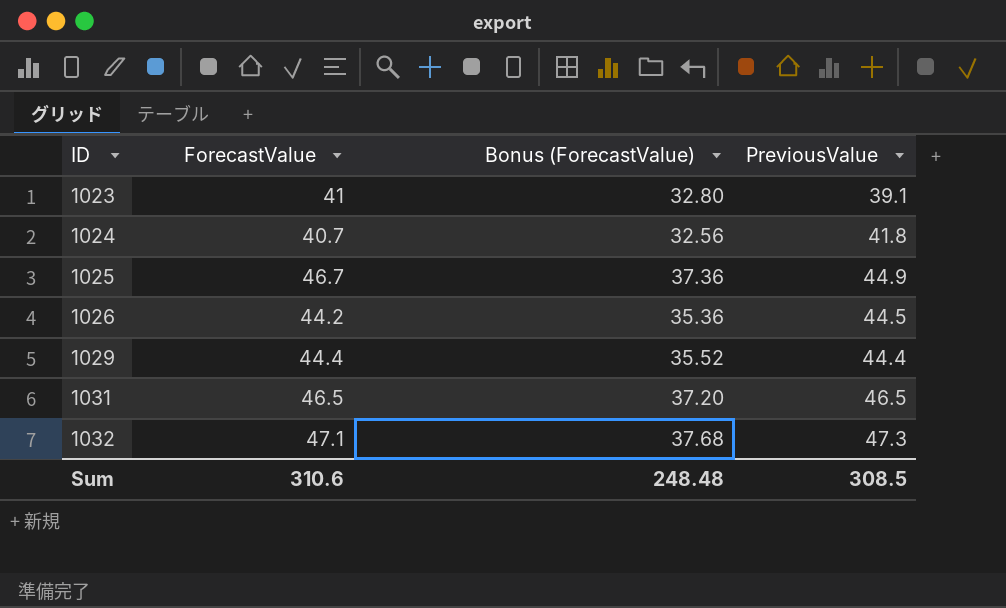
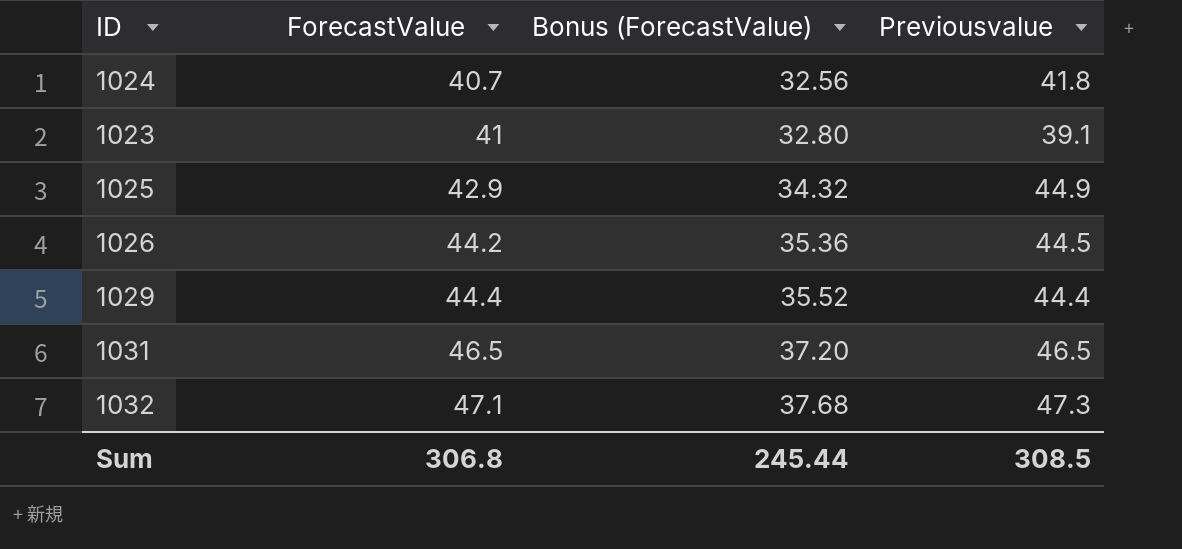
row order: ID ascending -> ForecastValue ascending
column name: PreviousValue -> Previousvalue
1025 | ForecastValue: 46.7 -> 42.9
1025 | Bonus (ForecastValue): 37.36 -> 34.32
Sum | ForecastValue: 310.6 -> 306.8
Sum | Bonus (ForecastValue): 248.48 -> 245.44

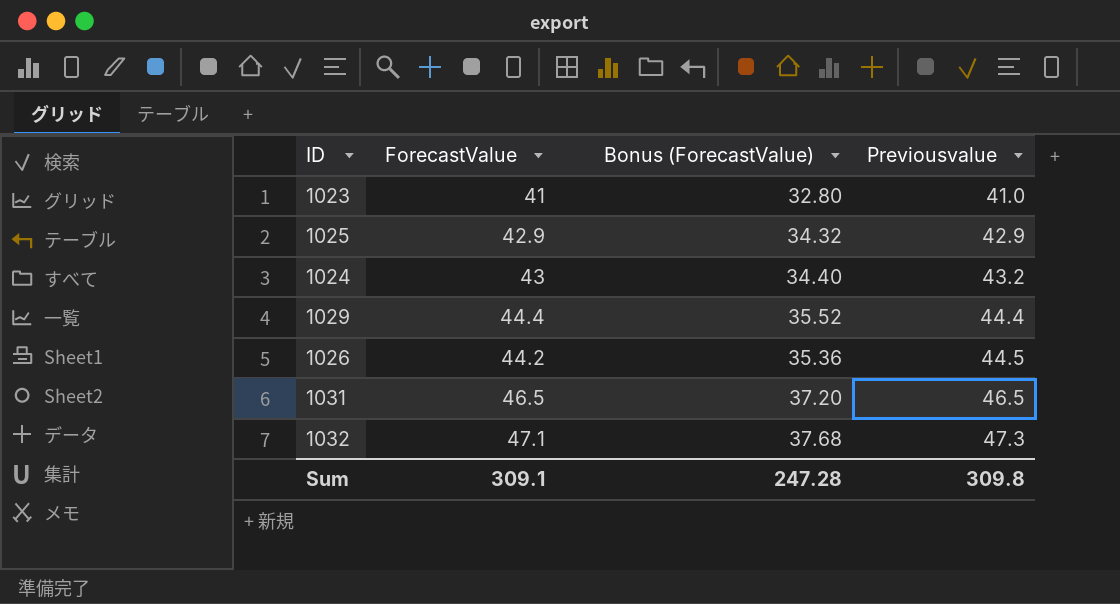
row order: ForecastValue ascending -> Previousvalue ascending
1023 | Previousvalue: 39.1 -> 41.0
1025 | Previousvalue: 44.9 -> 42.9
1024 | ForecastValue: 40.7 -> 43
1024 | Bonus (ForecastValue): 32.56 -> 34.40
1024 | Previousvalue: 41.8 -> 43.2
Sum | ForecastValue: 306.8 -> 309.1
Sum | Bonus (ForecastValue): 245.44 -> 247.28
Sum | Previousvalue: 308.5 -> 309.8

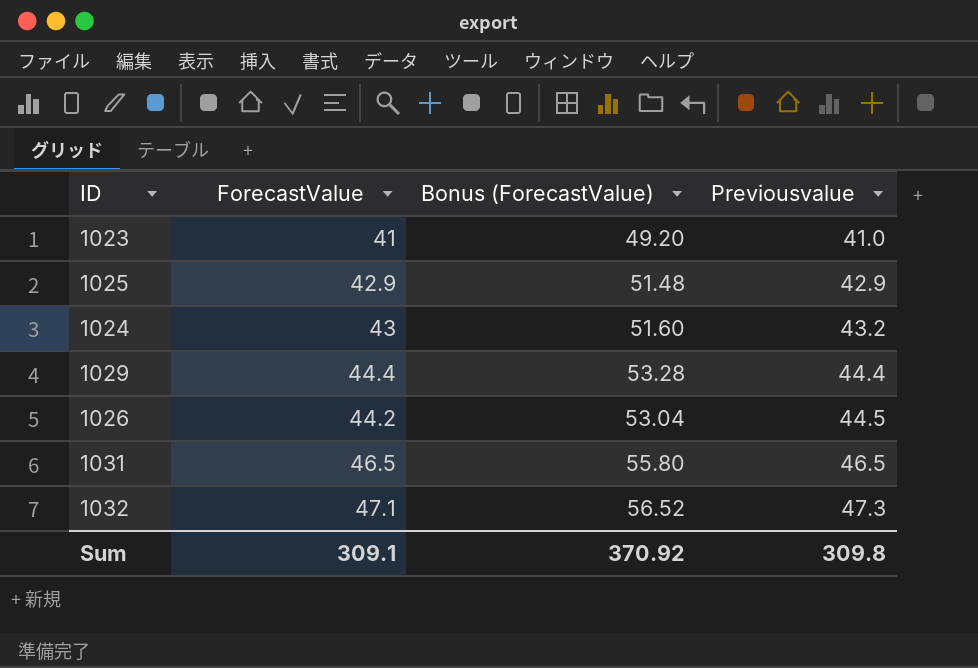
column Bonus (ForecastValue) | formula: [ForecastValue] * 0.8 -> [ForecastValue] * 1.2
Sum | Bonus (ForecastValue): 247.28 -> 370.92

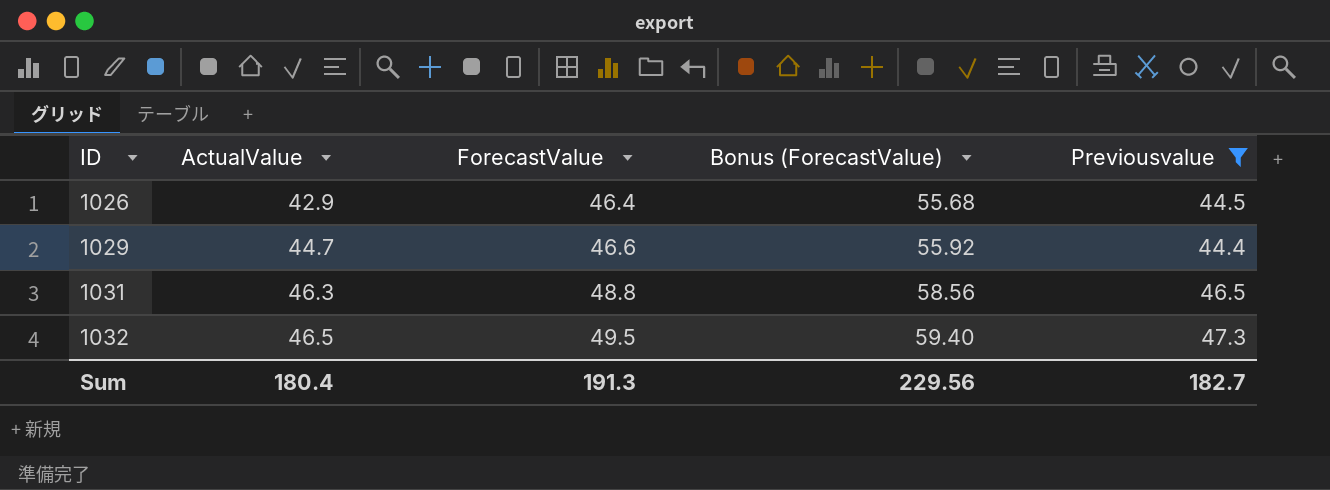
filter: none -> Previousvalue >= 44.4
row order: Previousvalue ascending -> ID ascending
column ActualValue | position: none -> 2
1026 | ForecastValue: 44.2 -> 46.4
1026 | Bonus (ForecastValue): 53.04 -> 55.68
1029 | ForecastValue: 44.4 -> 46.6
1029 | Bonus (ForecastValue): 53.28 -> 55.92
1031 | ForecastValue: 46.5 -> 48.8
1031 | Bonus (ForecastValue): 55.80 -> 58.56
1032 | ForecastValue: 47.1 -> 49.5
1032 | Bonus (ForecastValue): 56.52 -> 59.40
Sum | ForecastValue: 309.1 -> 191.3
Sum | Bonus (ForecastValue): 370.92 -> 229.56
Sum | Previousvalue: 309.8 -> 182.7

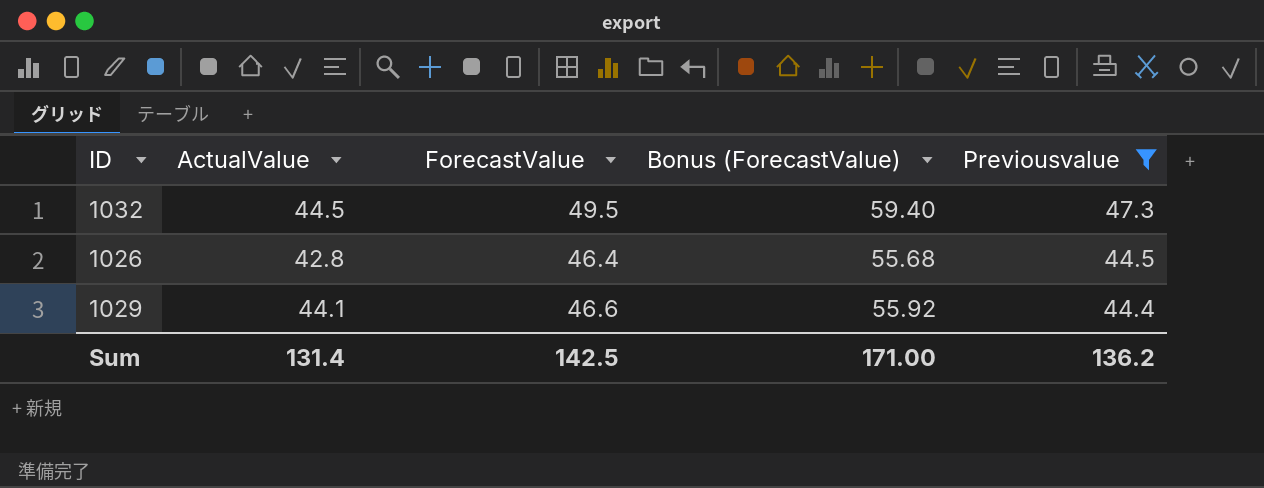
row order: ID ascending -> Previousvalue descending
row 1031: 46.3 | 48.8 | 58.56 | 46.5 -> none
1032 | ActualValue: 46.5 -> 44.5
1026 | ActualValue: 42.9 -> 42.8
1029 | ActualValue: 44.7 -> 44.1
Sum | ActualValue: 180.4 -> 131.4
Sum | ForecastValue: 191.3 -> 142.5
Sum | Bonus (ForecastValue): 229.56 -> 171.00
Sum | Previousvalue: 182.7 -> 136.2

